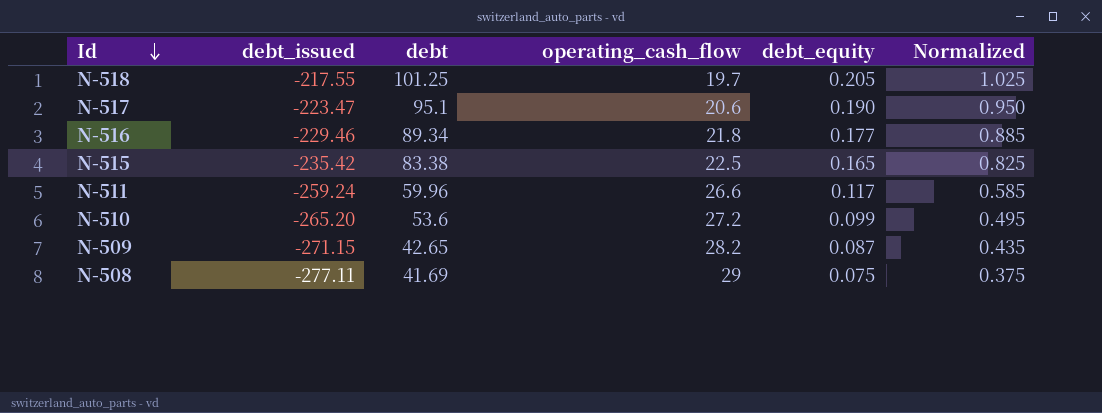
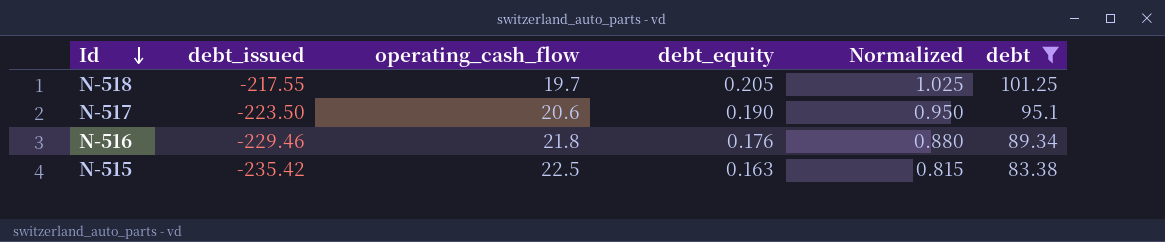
filter: none -> debt >= 83.38
column debt | position: 3 -> 6
N-517 | debt_issued: -223.47 -> -223.50
N-516 | debt_equity: 0.177 -> 0.176
N-516 | Normalized: 0.885 -> 0.880
N-515 | debt_equity: 0.165 -> 0.163
N-515 | Normalized: 0.825 -> 0.815

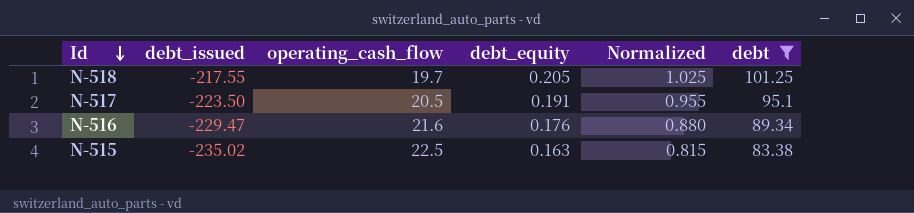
N-517 | operating_cash_flow: 20.6 -> 20.5
N-517 | debt_equity: 0.190 -> 0.191
N-517 | Normalized: 0.950 -> 0.955
N-516 | debt_issued: -229.46 -> -229.47
N-516 | operating_cash_flow: 21.8 -> 21.6
N-515 | debt_issued: -235.42 -> -235.02

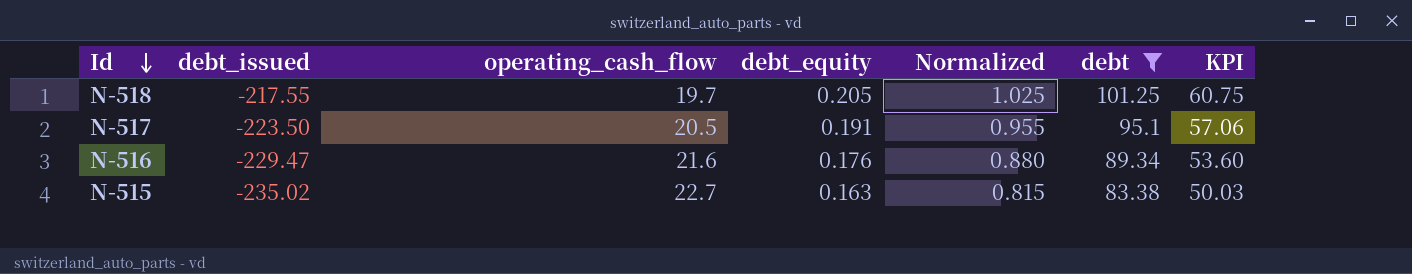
column KPI | formula: none -> [debt] * 0.6
N-515 | operating_cash_flow: 22.5 -> 22.7

